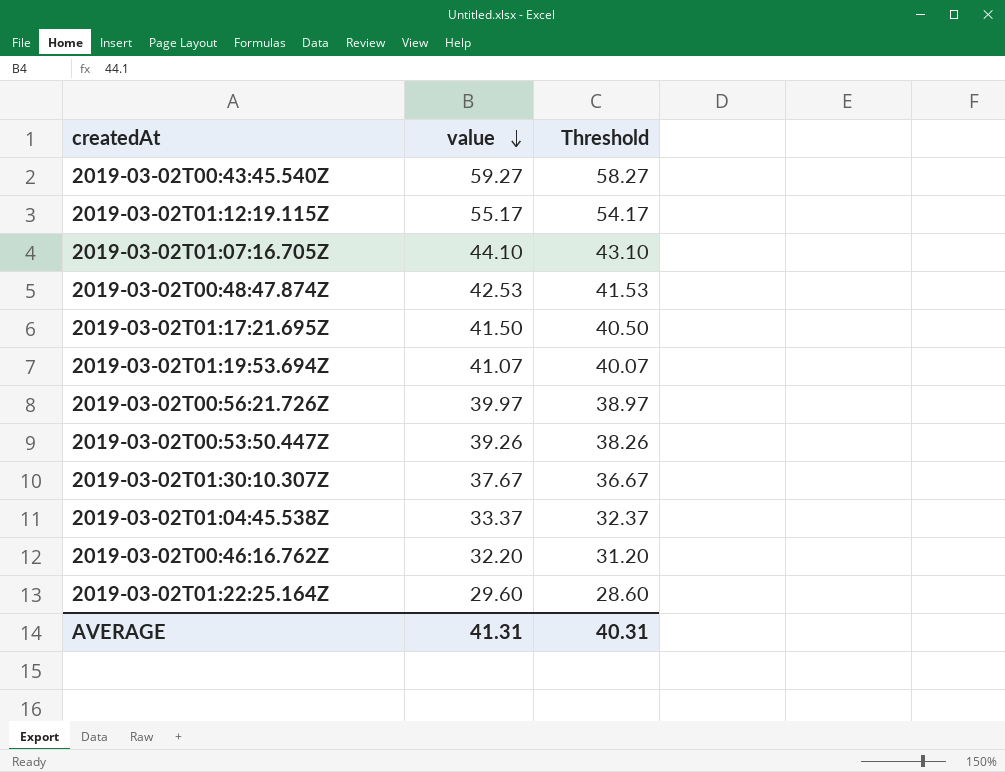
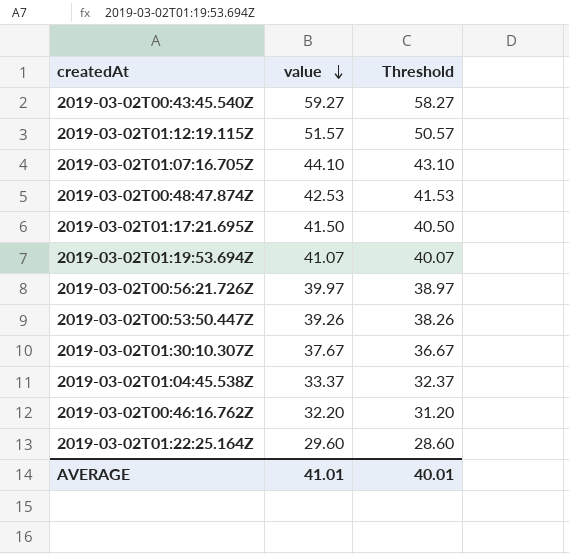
2019-03-02T01:12:19.115Z | value: 55.17 -> 51.57
2019-03-02T01:12:19.115Z | Threshold: 54.17 -> 50.57
AVERAGE | value: 41.31 -> 41.01
AVERAGE | Threshold: 40.31 -> 40.01

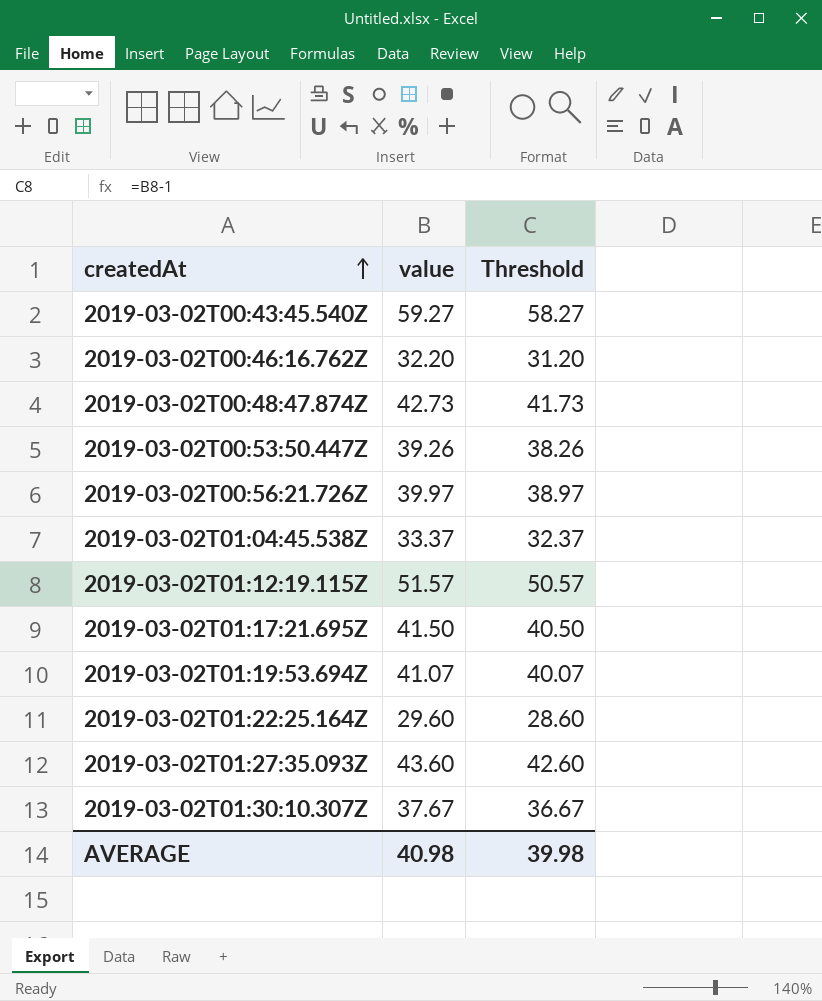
row order: value descending -> createdAt ascending
row 2019-03-02T01:07:16.705Z: 44.10 | 43.10 -> none
2019-03-02T00:48:47.874Z | value: 42.53 -> 42.73
2019-03-02T00:48:47.874Z | Threshold: 41.53 -> 41.73
row 2019-03-02T01:27:35.093Z: none -> 43.60 | 42.60
AVERAGE | value: 41.01 -> 40.98
AVERAGE | Threshold: 40.01 -> 39.98

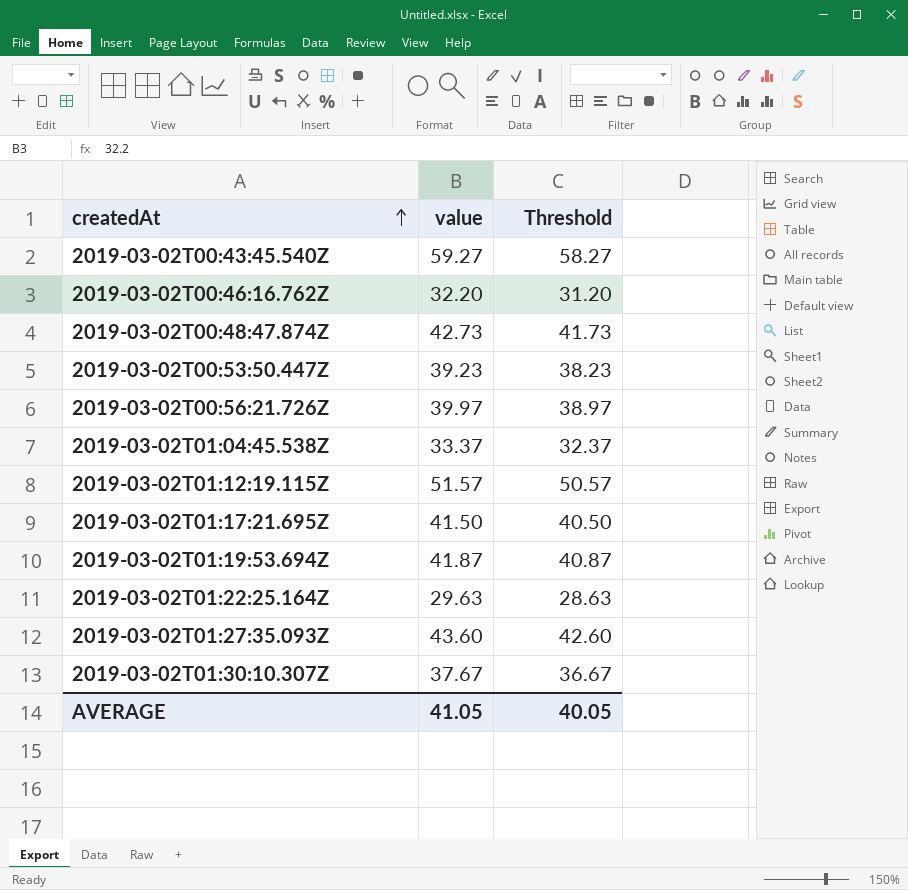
2019-03-02T00:53:50.447Z | value: 39.26 -> 39.23
2019-03-02T00:53:50.447Z | Threshold: 38.26 -> 38.23
2019-03-02T01:19:53.694Z | value: 41.07 -> 41.87
2019-03-02T01:19:53.694Z | Threshold: 40.07 -> 40.87
2019-03-02T01:22:25.164Z | value: 29.60 -> 29.63
2019-03-02T01:22:25.164Z | Threshold: 28.60 -> 28.63
AVERAGE | value: 40.98 -> 41.05
AVERAGE | Threshold: 39.98 -> 40.05

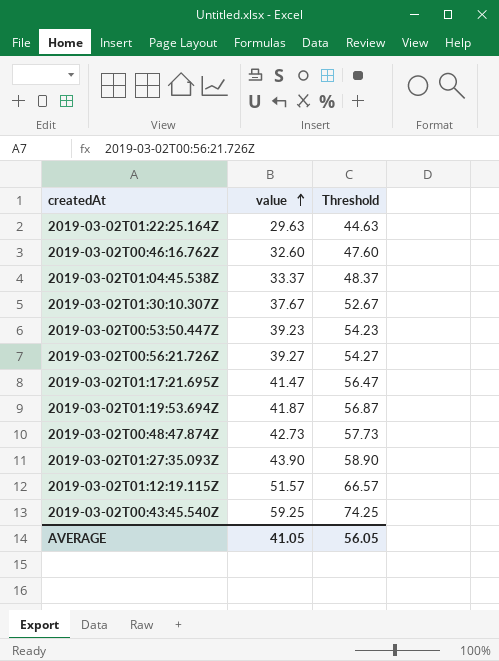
row order: createdAt ascending -> value ascending
column Threshold | formula: [value] - 1 -> [value] + 15
2019-03-02T00:46:16.762Z | value: 32.20 -> 32.60
2019-03-02T00:56:21.726Z | value: 39.97 -> 39.27
2019-03-02T01:17:21.695Z | value: 41.50 -> 41.47
2019-03-02T01:27:35.093Z | value: 43.60 -> 43.90
2019-03-02T00:43:45.540Z | value: 59.27 -> 59.25
AVERAGE | Threshold: 40.05 -> 56.05

